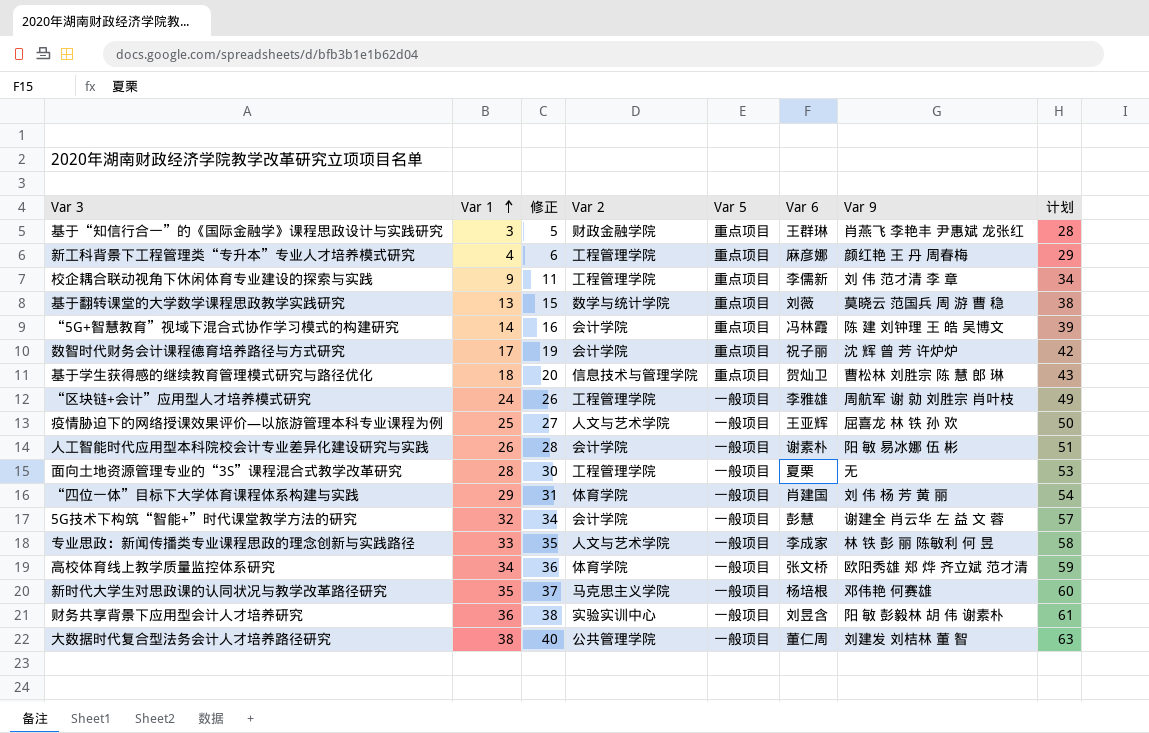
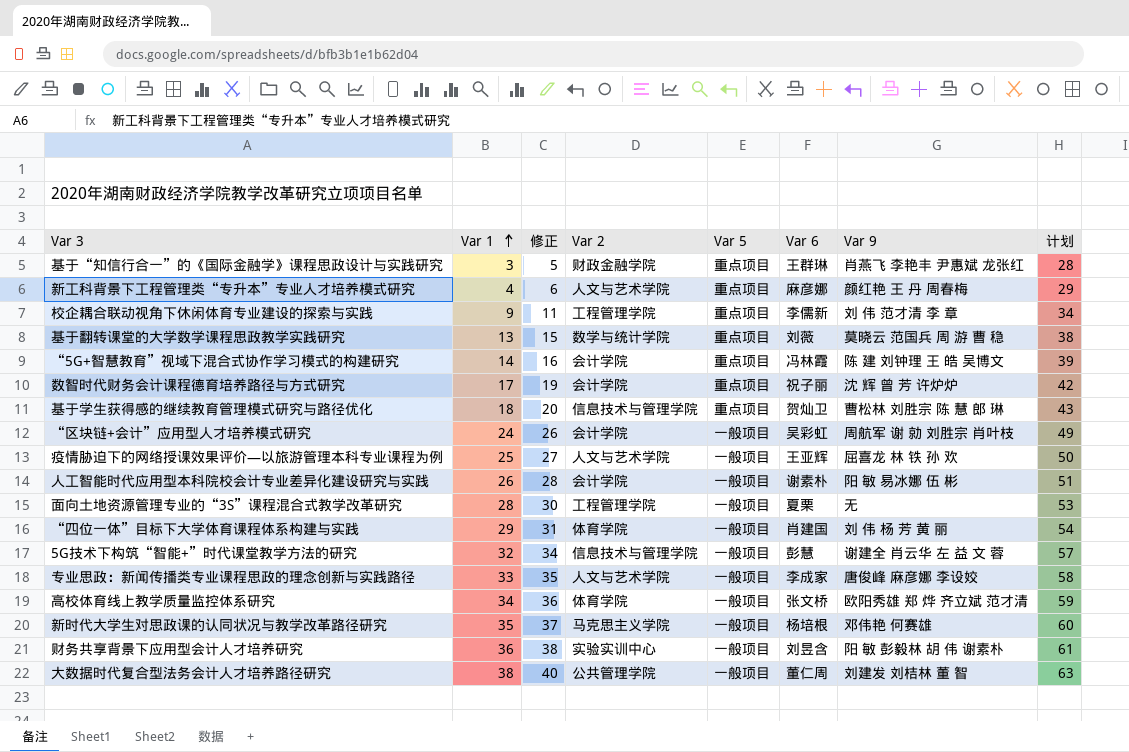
新工科背景下工程管理类“专升本”专业人才培养模式研究 | Var 2: 工程管理学院 -> 人文与艺术学院
“区块链+会计”应用型人才培养模式研究 | Var 2: 工程管理学院 -> 会计学院
“区块链+会计”应用型人才培养模式研究 | Var 6: 李雅雄 -> 吴彩虹
5G技术下构筑“智能+”时代课堂教学方法的研究 | Var 2: 会计学院 -> 信息技术与管理学院
专业思政：新闻传播类专业课程思政的理念创新与实践路径 | Var 9: 林 铁 彭 丽 陈敏利 何 昱 -> 唐俊峰 麻彦娜 李设姣

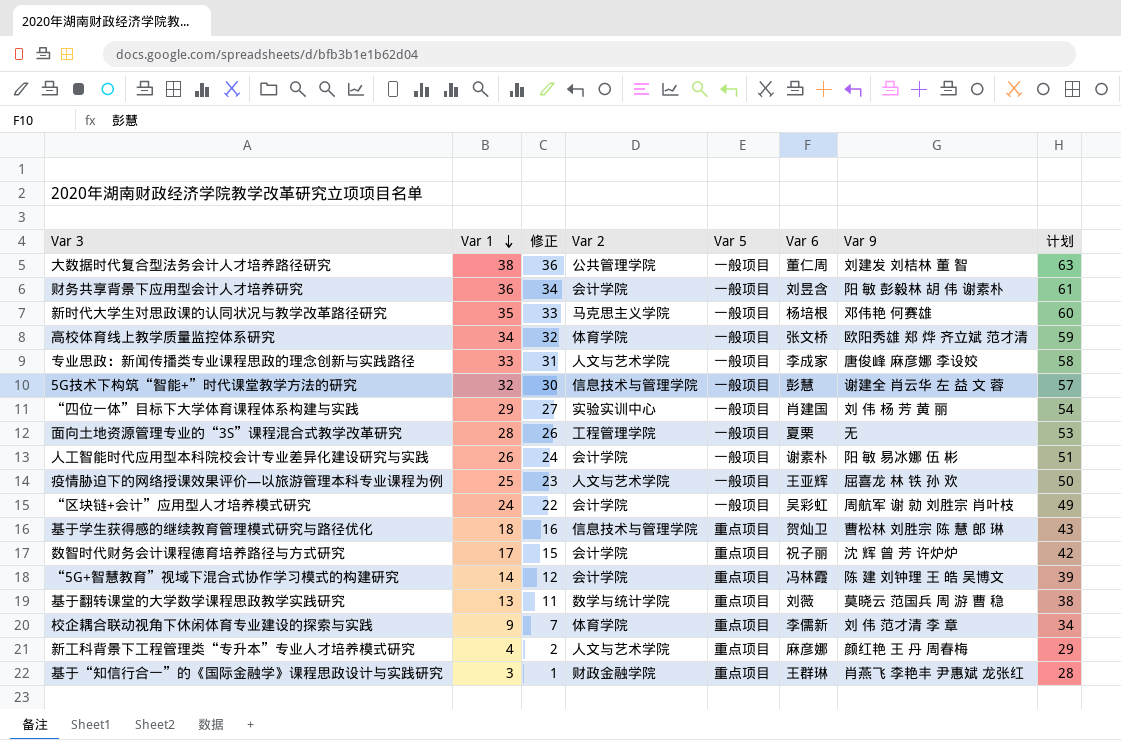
row order: Var 1 ascending -> Var 1 descending
column 修正 | formula: [Var 1] + 2 -> [Var 1] - 2
财务共享背景下应用型会计人才培养研究 | Var 2: 实验实训中心 -> 会计学院
“四位一体”目标下大学体育课程体系构建与实践 | Var 2: 体育学院 -> 实验实训中心
校企耦合联动视角下休闲体育专业建设的探索与实践 | Var 2: 工程管理学院 -> 体育学院

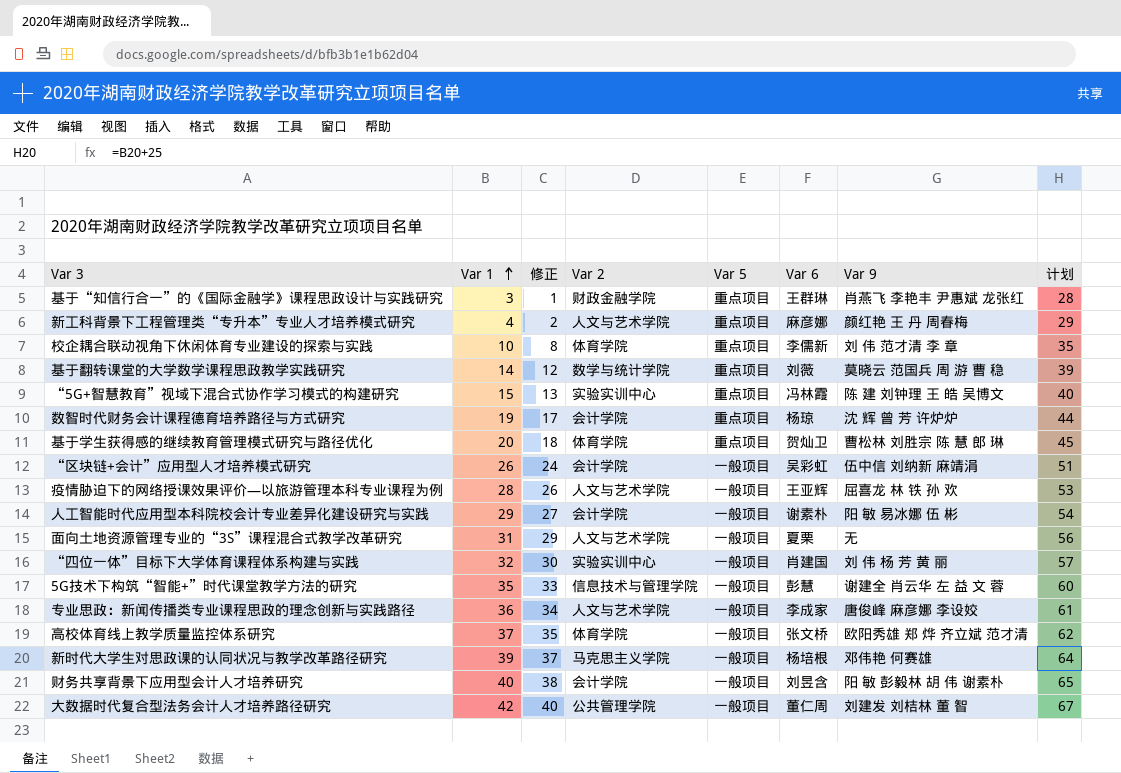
row order: Var 1 descending -> Var 1 ascending
校企耦合联动视角下休闲体育专业建设的探索与实践 | Var 1: 9 -> 10
校企耦合联动视角下休闲体育专业建设的探索与实践 | 修正: 7 -> 8
校企耦合联动视角下休闲体育专业建设的探索与实践 | 计划: 34 -> 35
基于翻转课堂的大学数学课程思政教学实践研究 | Var 1: 13 -> 14
基于翻转课堂的大学数学课程思政教学实践研究 | 修正: 11 -> 12
基于翻转课堂的大学数学课程思政教学实践研究 | 计划: 38 -> 39
“5G+智慧教育”视域下混合式协作学习模式的构建研究 | Var 1: 14 -> 15
“5G+智慧教育”视域下混合式协作学习模式的构建研究 | 修正: 12 -> 13
“5G+智慧教育”视域下混合式协作学习模式的构建研究 | Var 2: 会计学院 -> 实验实训中心
“5G+智慧教育”视域下混合式协作学习模式的构建研究 | 计划: 39 -> 40
数智时代财务会计课程德育培养路径与方式研究 | Var 1: 17 -> 19
数智时代财务会计课程德育培养路径与方式研究 | 修正: 15 -> 17
数智时代财务会计课程德育培养路径与方式研究 | Var 6: 祝子丽 -> 杨琼
数智时代财务会计课程德育培养路径与方式研究 | 计划: 42 -> 44
基于学生获得感的继续教育管理模式研究与路径优化 | Var 1: 18 -> 20
基于学生获得感的继续教育管理模式研究与路径优化 | 修正: 16 -> 18
基于学生获得感的继续教育管理模式研究与路径优化 | Var 2: 信息技术与管理学院 -> 体育学院
基于学生获得感的继续教育管理模式研究与路径优化 | 计划: 43 -> 45
“区块链+会计”应用型人才培养模式研究 | Var 1: 24 -> 26
“区块链+会计”应用型人才培养模式研究 | 修正: 22 -> 24
“区块链+会计”应用型人才培养模式研究 | Var 9: 周航军 谢 勍 刘胜宗 肖叶枝 -> 伍中信 刘纳新 麻靖涓
“区块链+会计”应用型人才培养模式研究 | 计划: 49 -> 51
疫情胁迫下的网络授课效果评价—以旅游管理本科专业课程为例 | Var 1: 25 -> 28
疫情胁迫下的网络授课效果评价—以旅游管理本科专业课程为例 | 修正: 23 -> 26
疫情胁迫下的网络授课效果评价—以旅游管理本科专业课程为例 | 计划: 50 -> 53
人工智能时代应用型本科院校会计专业差异化建设研究与实践 | Var 1: 26 -> 29
人工智能时代应用型本科院校会计专业差异化建设研究与实践 | 修正: 24 -> 27
人工智能时代应用型本科院校会计专业差异化建设研究与实践 | 计划: 51 -> 54
面向土地资源管理专业的“3S”课程混合式教学改革研究 | Var 1: 28 -> 31
面向土地资源管理专业的“3S”课程混合式教学改革研究 | 修正: 26 -> 29
面向土地资源管理专业的“3S”课程混合式教学改革研究 | Var 2: 工程管理学院 -> 人文与艺术学院
面向土地资源管理专业的“3S”课程混合式教学改革研究 | 计划: 53 -> 56
“四位一体”目标下大学体育课程体系构建与实践 | Var 1: 29 -> 32
“四位一体”目标下大学体育课程体系构建与实践 | 修正: 27 -> 30
“四位一体”目标下大学体育课程体系构建与实践 | 计划: 54 -> 57
5G技术下构筑“智能+”时代课堂教学方法的研究 | Var 1: 32 -> 35
5G技术下构筑“智能+”时代课堂教学方法的研究 | 修正: 30 -> 33
5G技术下构筑“智能+”时代课堂教学方法的研究 | 计划: 57 -> 60
专业思政：新闻传播类专业课程思政的理念创新与实践路径 | Var 1: 33 -> 36
专业思政：新闻传播类专业课程思政的理念创新与实践路径 | 修正: 31 -> 34
专业思政：新闻传播类专业课程思政的理念创新与实践路径 | 计划: 58 -> 61
高校体育线上教学质量监控体系研究 | Var 1: 34 -> 37
高校体育线上教学质量监控体系研究 | 修正: 32 -> 35
高校体育线上教学质量监控体系研究 | 计划: 59 -> 62
新时代大学生对思政课的认同状况与教学改革路径研究 | Var 1: 35 -> 39
新时代大学生对思政课的认同状况与教学改革路径研究 | 修正: 33 -> 37
新时代大学生对思政课的认同状况与教学改革路径研究 | 计划: 60 -> 64
财务共享背景下应用型会计人才培养研究 | Var 1: 36 -> 40
财务共享背景下应用型会计人才培养研究 | 修正: 34 -> 38
财务共享背景下应用型会计人才培养研究 | 计划: 61 -> 65
大数据时代复合型法务会计人才培养路径研究 | Var 1: 38 -> 42
大数据时代复合型法务会计人才培养路径研究 | 修正: 36 -> 40
大数据时代复合型法务会计人才培养路径研究 | 计划: 63 -> 67

